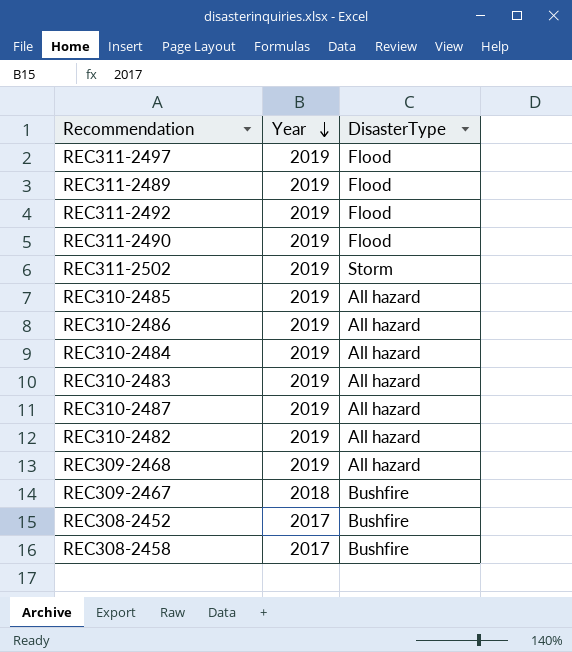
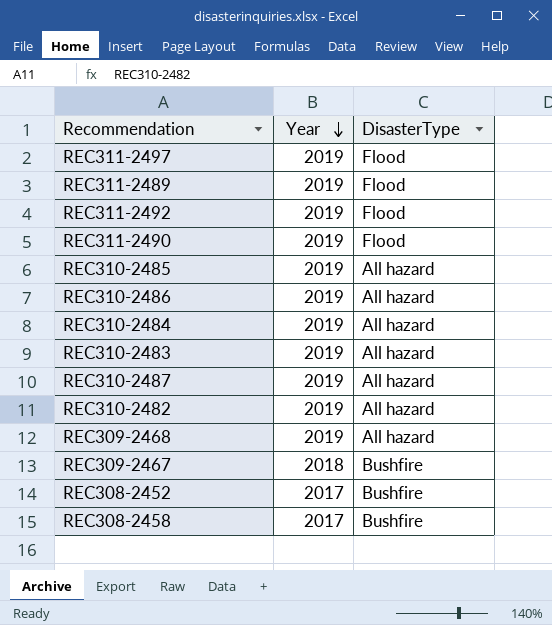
row REC311-2502: 2019 | Storm -> none

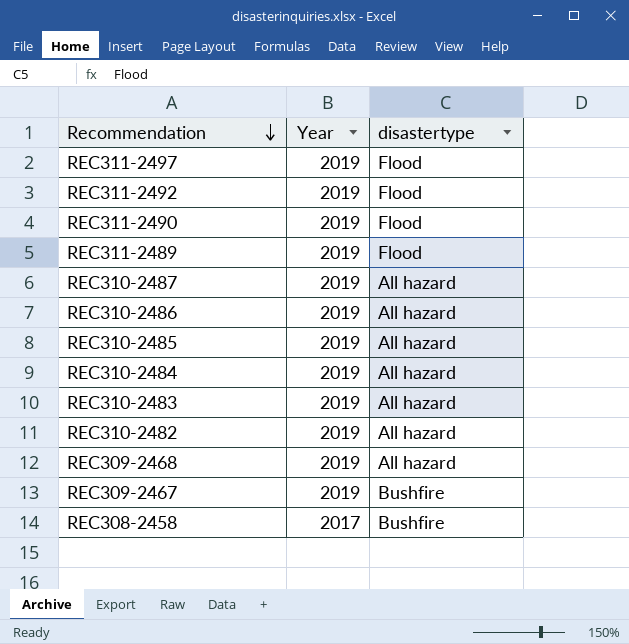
row order: Year descending -> Recommendation descending
column name: DisasterType -> disastertype
row REC308-2452: 2017 | Bushfire -> none
REC309-2467 | Year: 2018 -> 2019

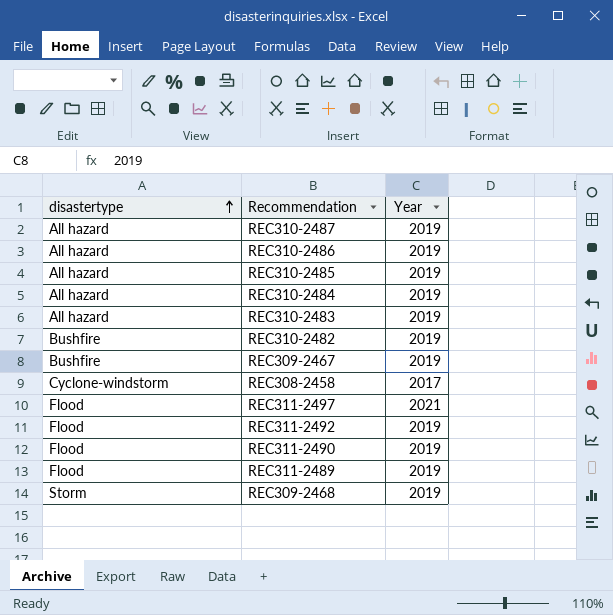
row order: Recommendation descending -> disastertype ascending
column disastertype | position: 3 -> 1
REC310-2482 | disastertype: All hazard -> Bushfire
REC308-2458 | disastertype: Bushfire -> Cyclone-windstorm
REC311-2497 | Year: 2019 -> 2021
REC309-2468 | disastertype: All hazard -> Storm

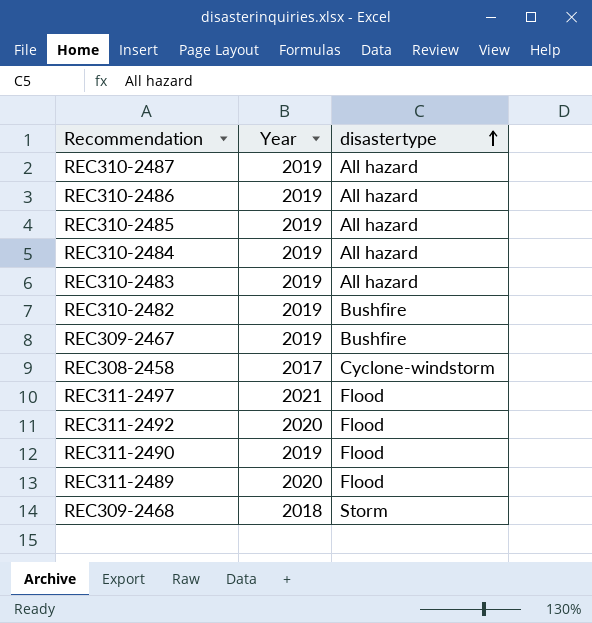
column disastertype | position: 1 -> 3
REC311-2492 | Year: 2019 -> 2020
REC311-2489 | Year: 2019 -> 2020
REC309-2468 | Year: 2019 -> 2018

